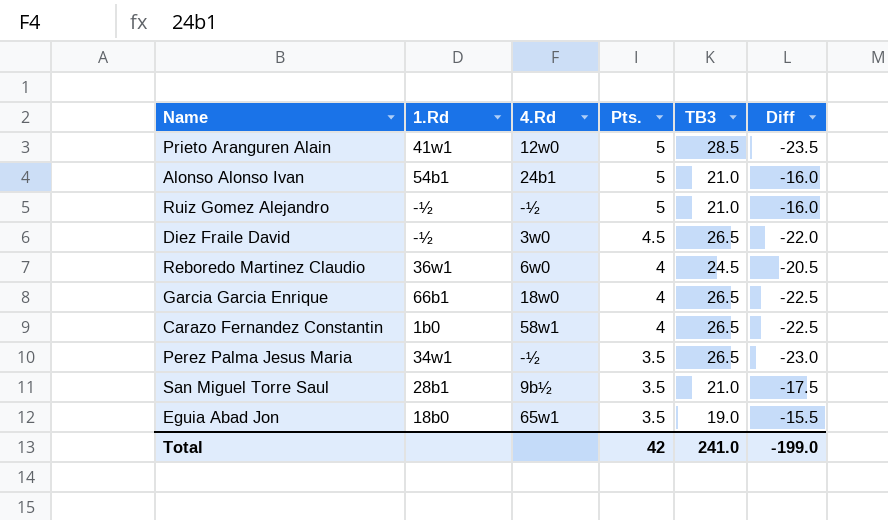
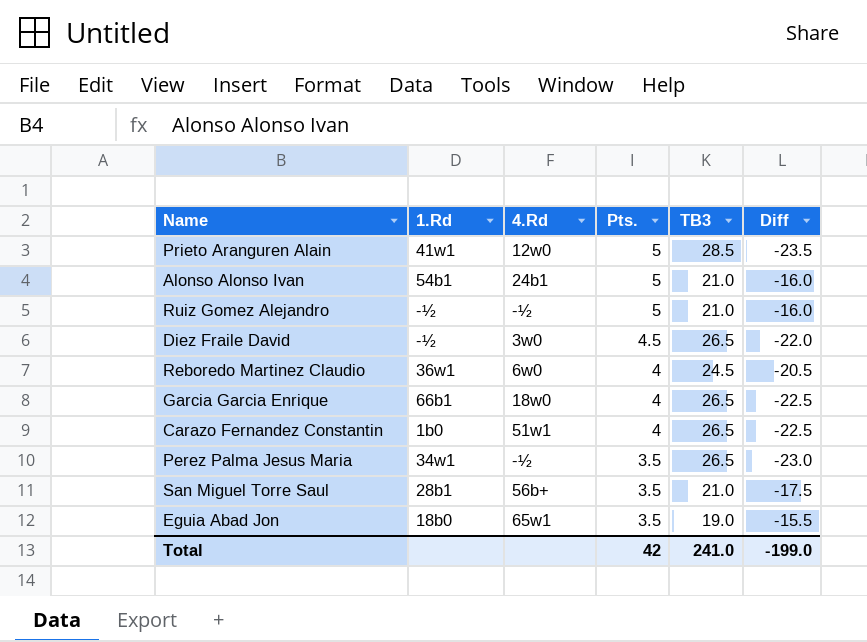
Carazo Fernandez Constantin | 4.Rd: 58w1 -> 51w1
San Miguel Torre Saul | 4.Rd: 9b½ -> 56b+

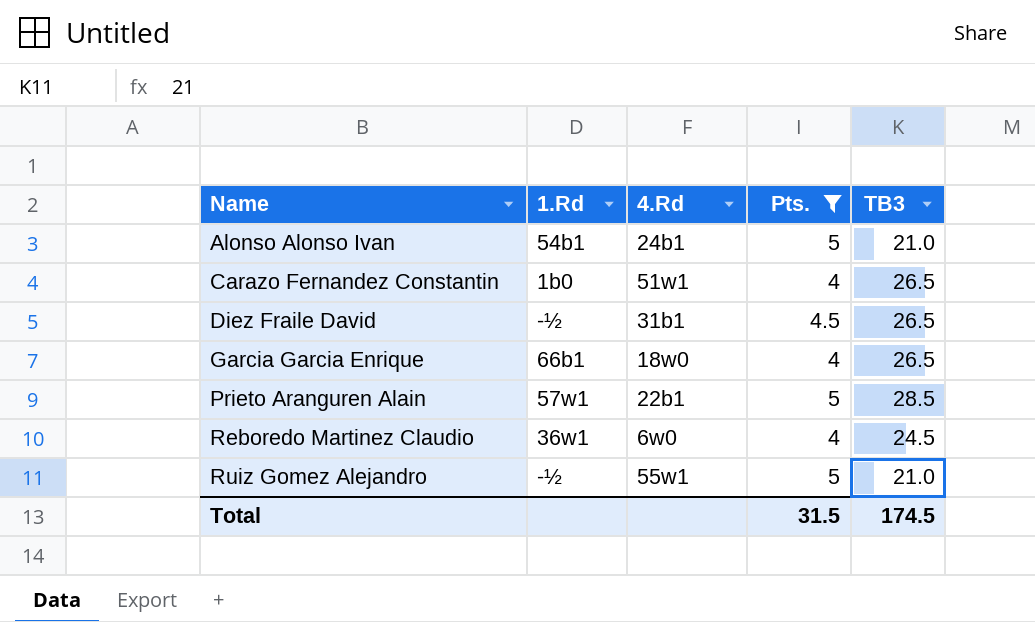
filter: none -> Pts. != 3.5
row order: Pts. descending -> Name ascending
column Diff | formula: [Pts.] - [TB3] -> none
Diez Fraile David | 4.Rd: 3w0 -> 31b1
Prieto Aranguren Alain | 1.Rd: 41w1 -> 57w1
Prieto Aranguren Alain | 4.Rd: 12w0 -> 22b1
Ruiz Gomez Alejandro | 4.Rd: -½ -> 55w1
Total | Pts.: 42 -> 31.5
Total | TB3: 241.0 -> 174.5

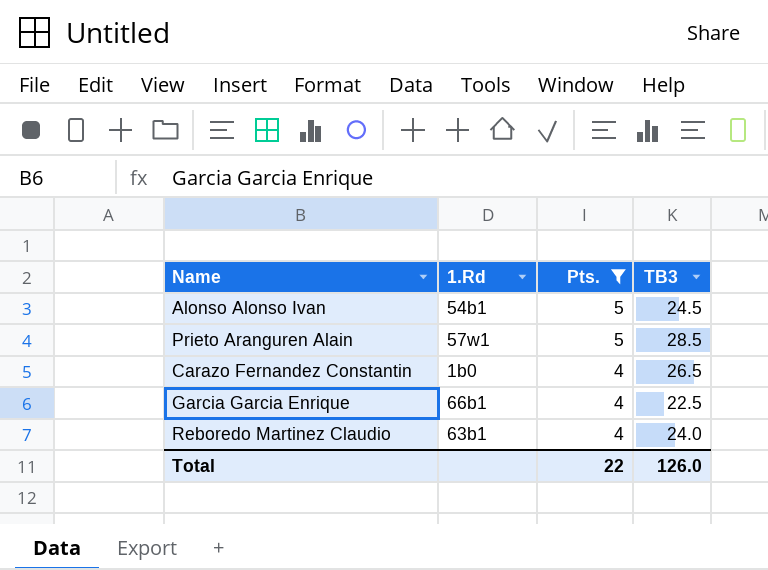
row order: Name ascending -> Pts. descending
column 4.Rd | position: 3 -> none
row Diez Fraile David: -½ | 31b1 | 4.5 | 26.5 -> none
row Ruiz Gomez Alejandro: -½ | 55w1 | 5 | 21.0 -> none
Alonso Alonso Ivan | TB3: 21.0 -> 24.5
Garcia Garcia Enrique | TB3: 26.5 -> 22.5
Reboredo Martinez Claudio | 1.Rd: 36w1 -> 63b1
Reboredo Martinez Claudio | TB3: 24.5 -> 24.0
Total | Pts.: 31.5 -> 22
Total | TB3: 174.5 -> 126.0

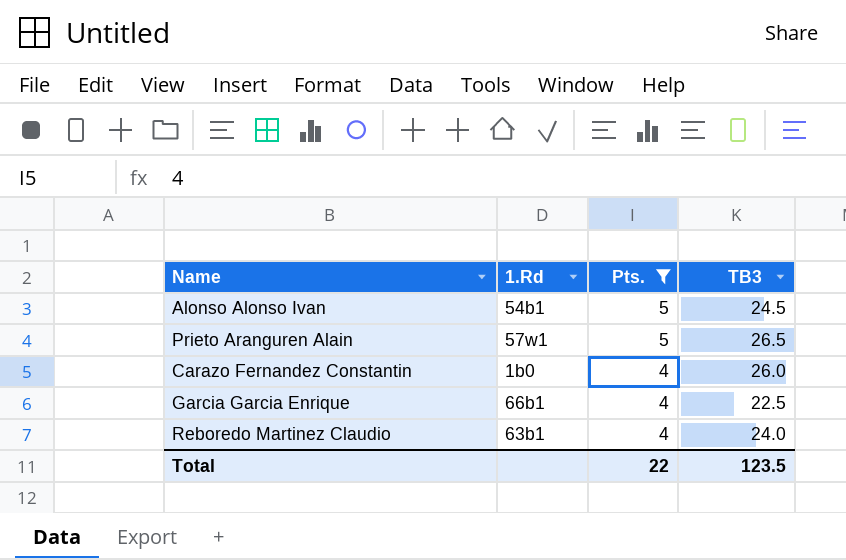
Prieto Aranguren Alain | TB3: 28.5 -> 26.5
Carazo Fernandez Constantin | TB3: 26.5 -> 26.0
Total | TB3: 126.0 -> 123.5

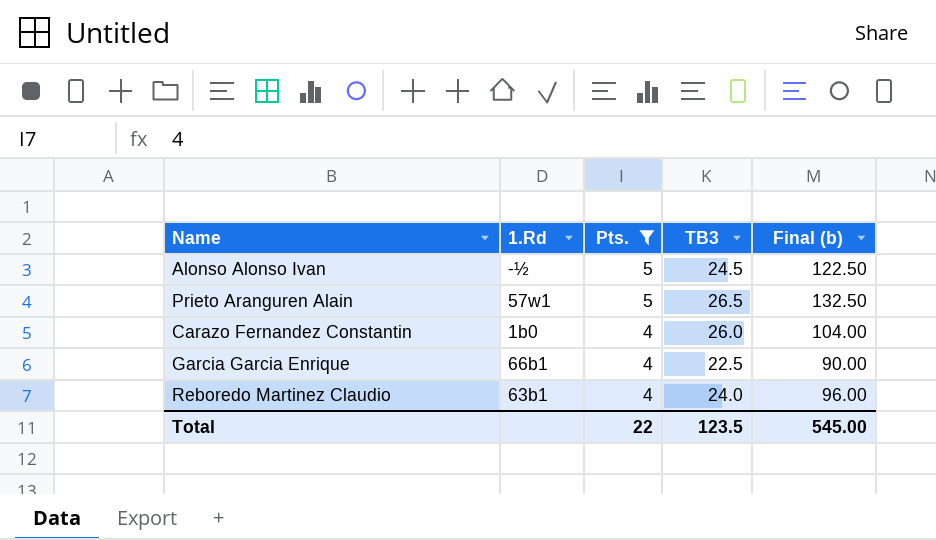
column Final (b) | formula: none -> [Pts.] * [TB3]
Alonso Alonso Ivan | 1.Rd: 54b1 -> -½

